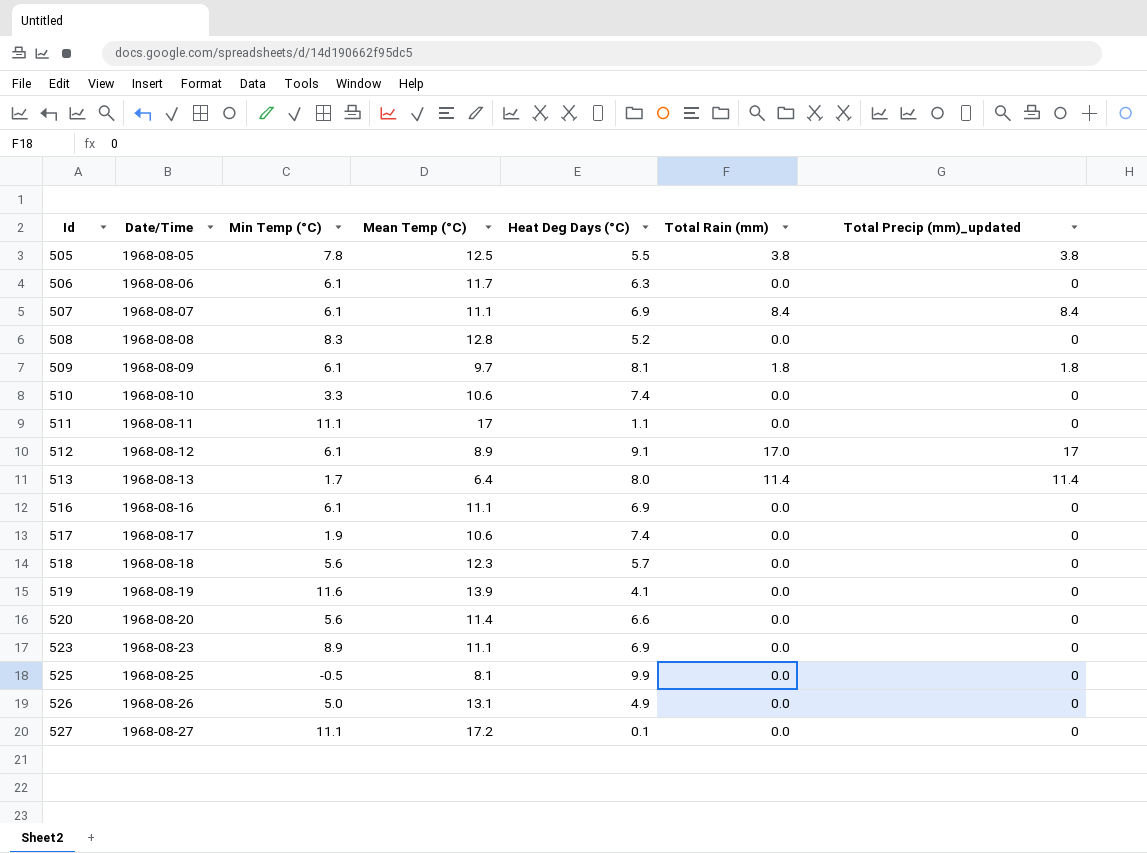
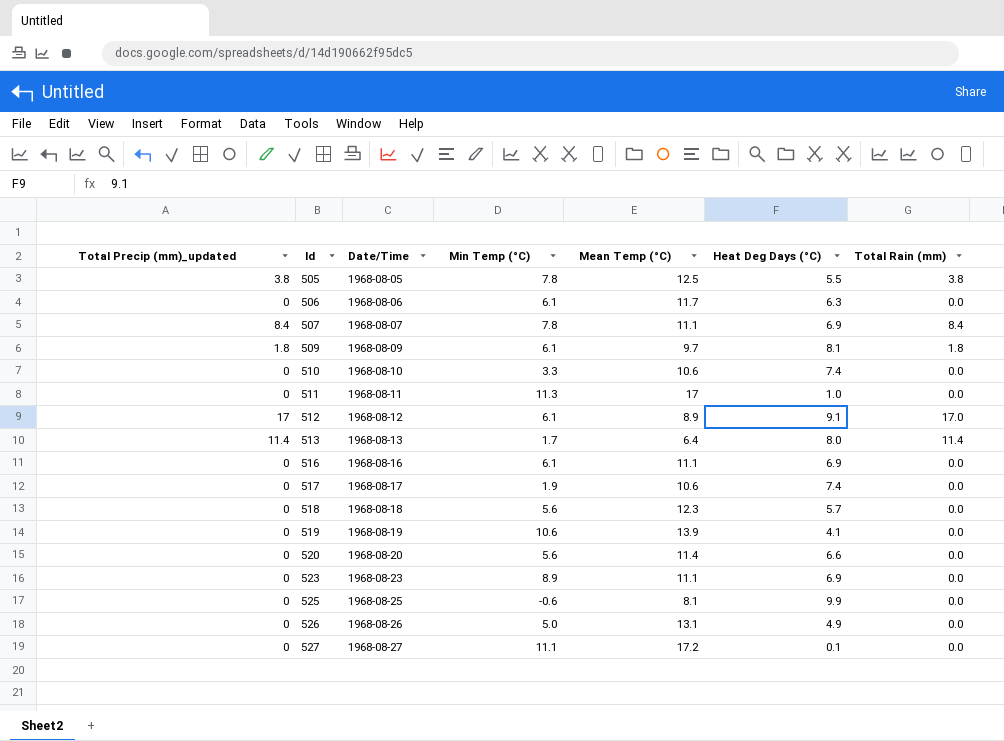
column Total Precip (mm)_updated | position: 7 -> 1
row 508: 1968-08-08 | 8.3 | 12.8 | 5.2 | 0.0 | 0 -> none
507 | Min Temp (°C): 6.1 -> 7.8
511 | Min Temp (°C): 11.1 -> 11.3
511 | Heat Deg Days (°C): 1.1 -> 1.0
519 | Min Temp (°C): 11.6 -> 10.6
525 | Min Temp (°C): -0.5 -> -0.6

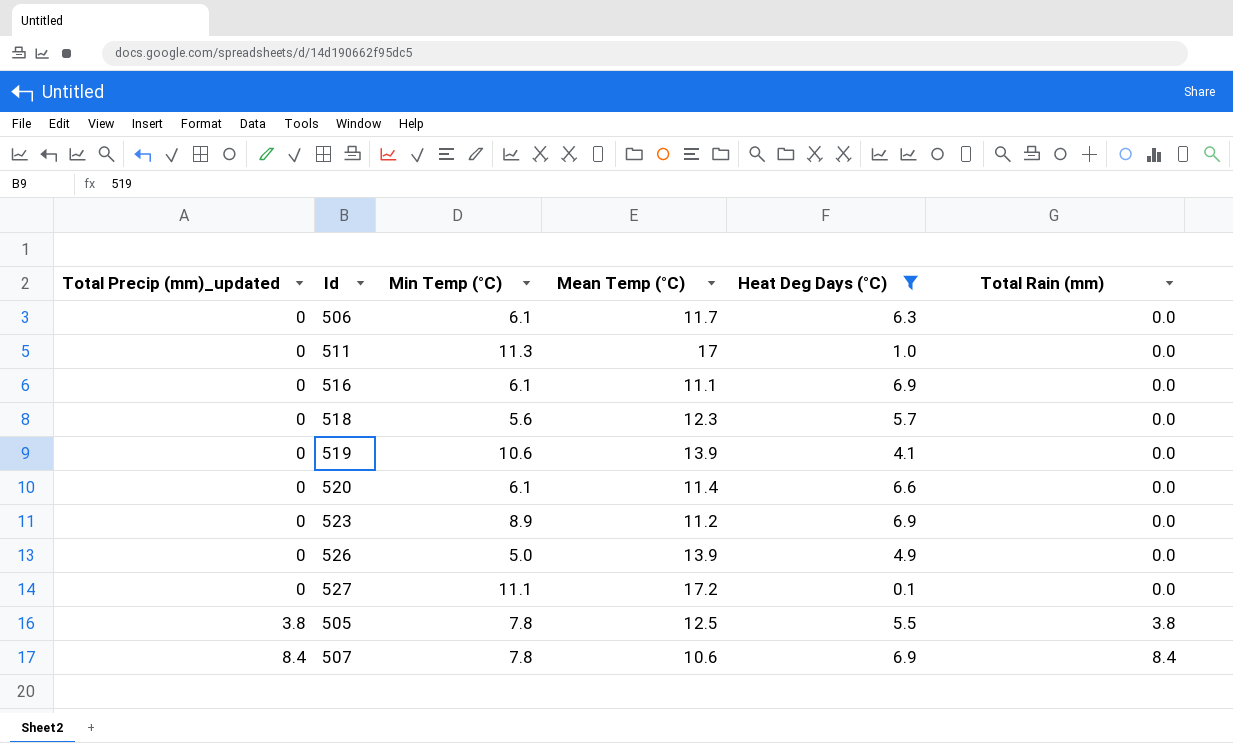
filter: none -> Heat Deg Days (°C) <= 6.9
row order: Id ascending -> Total Precip (mm)_updated ascending
column Date/Time | position: 3 -> none
520 | Min Temp (°C): 5.6 -> 6.1
523 | Mean Temp (°C): 11.1 -> 11.2
526 | Mean Temp (°C): 13.1 -> 13.9
507 | Mean Temp (°C): 11.1 -> 10.6

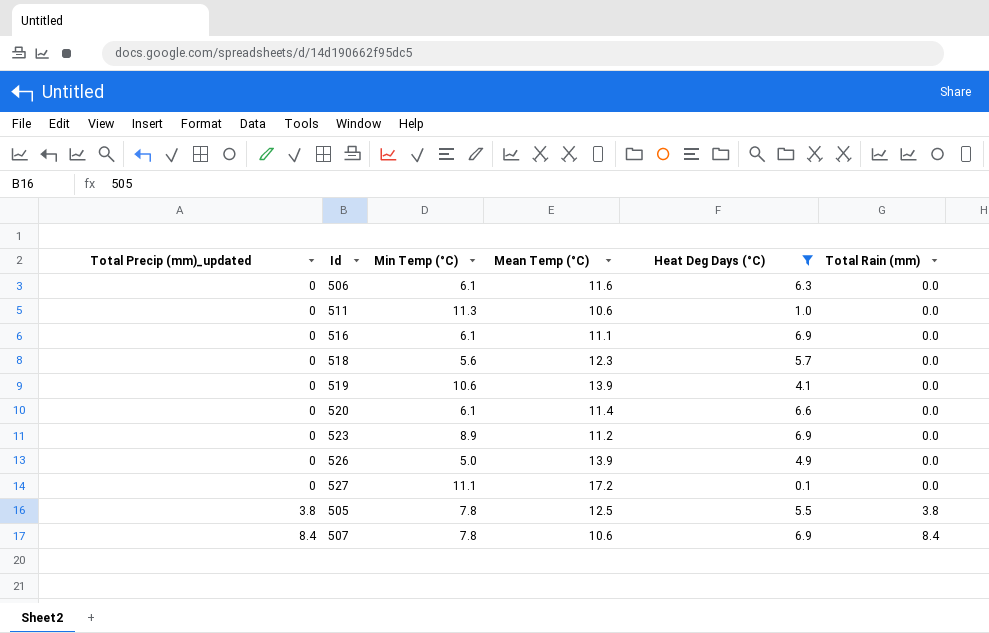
506 | Mean Temp (°C): 11.7 -> 11.6
511 | Mean Temp (°C): 17 -> 10.6

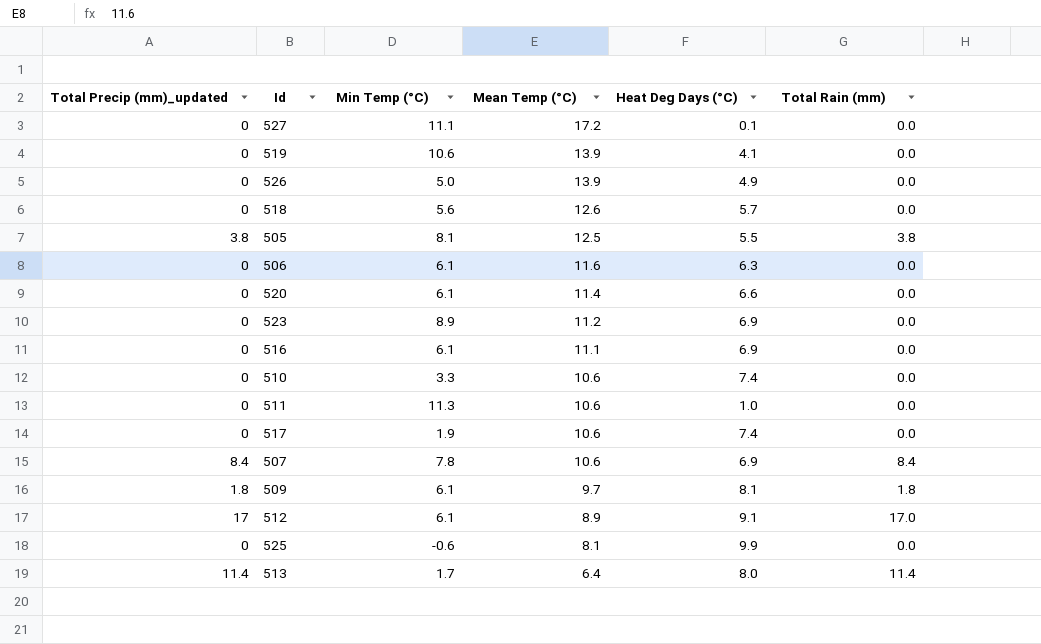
filter: Heat Deg Days (°C) <= 6.9 -> none
row order: Total Precip (mm)_updated ascending -> Mean Temp (°C) descending
518 | Mean Temp (°C): 12.3 -> 12.6
505 | Min Temp (°C): 7.8 -> 8.1

